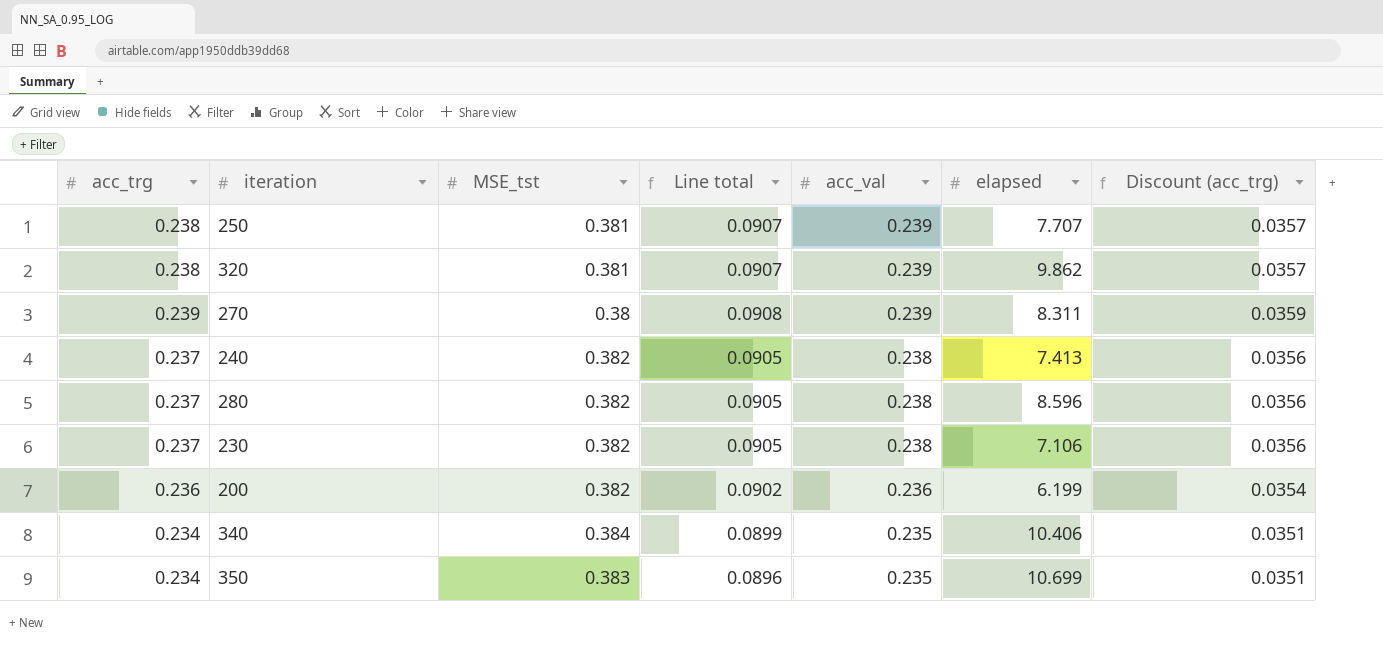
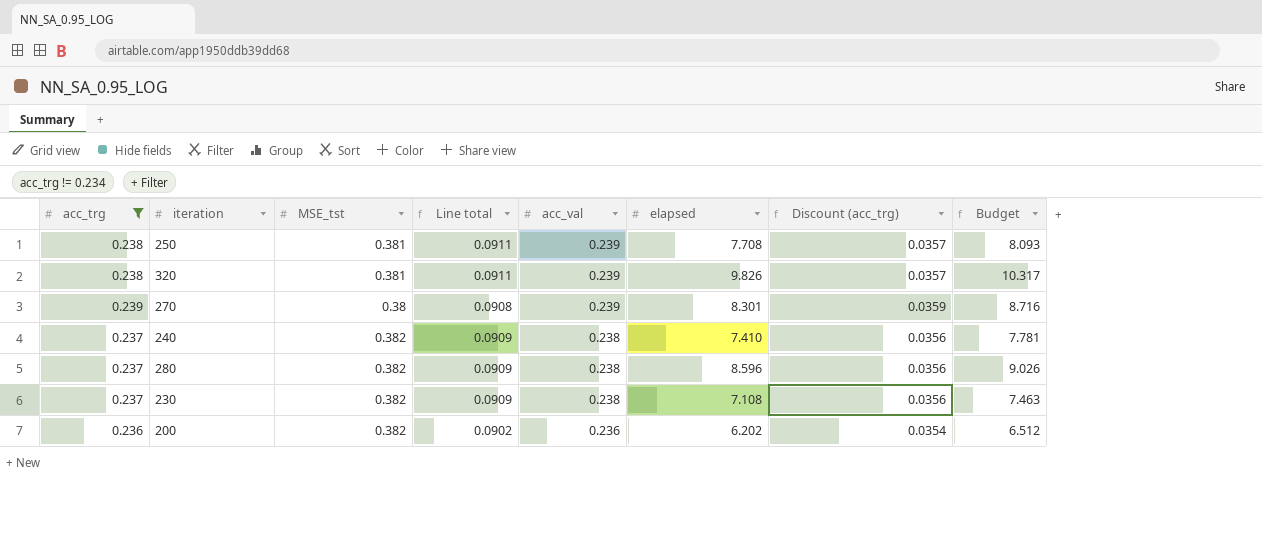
filter: none -> acc_trg != 0.234
column Line total | formula: [acc_trg] * [MSE_tst] -> [MSE_tst] * [acc_val]
column Budget | formula: none -> [elapsed] * 1.05
250 | elapsed: 7.707 -> 7.708
320 | elapsed: 9.862 -> 9.826
270 | elapsed: 8.311 -> 8.301
240 | elapsed: 7.413 -> 7.410
230 | elapsed: 7.106 -> 7.108
200 | elapsed: 6.199 -> 6.202

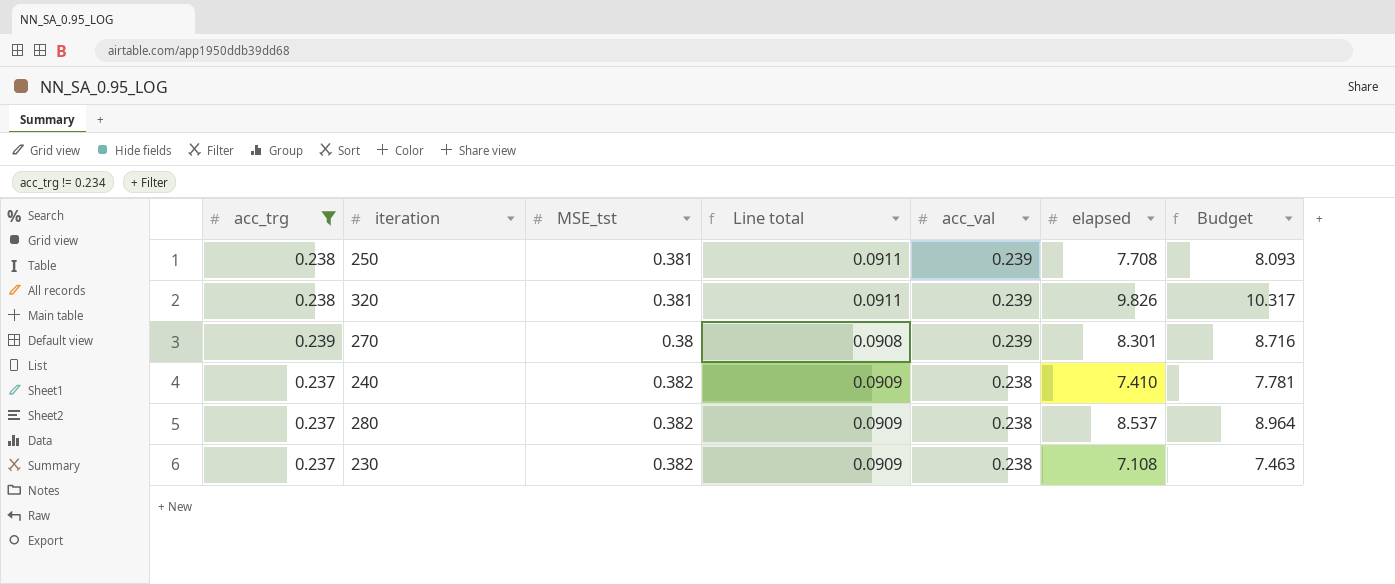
column Discount (acc_trg) | formula: [acc_trg] * 0.15 -> none
row 200: 0.236 | 0.382 | 0.0902 | 0.236 | 6.202 | 0.0354 | 6.512 -> none
280 | elapsed: 8.596 -> 8.537
280 | Budget: 9.026 -> 8.964

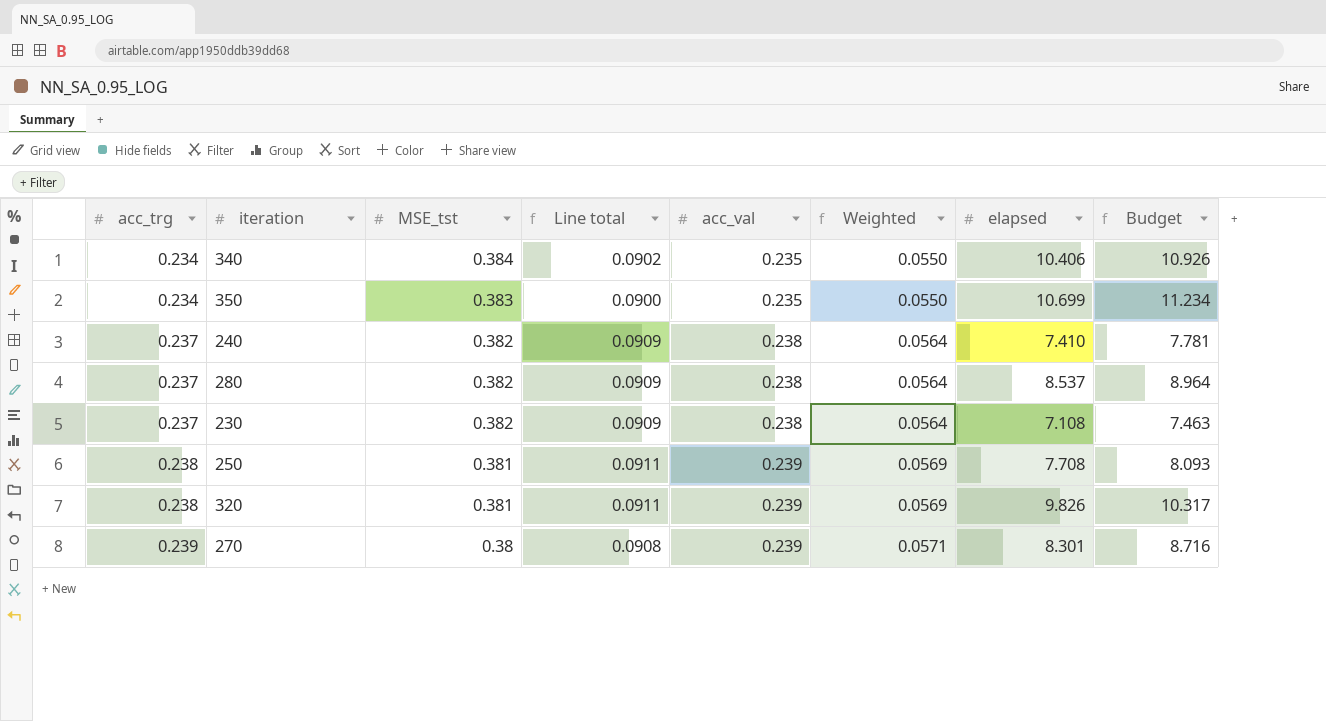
filter: acc_trg != 0.234 -> none
row order: acc_val descending -> acc_trg ascending
column Weighted | formula: none -> [acc_trg] * [acc_val]

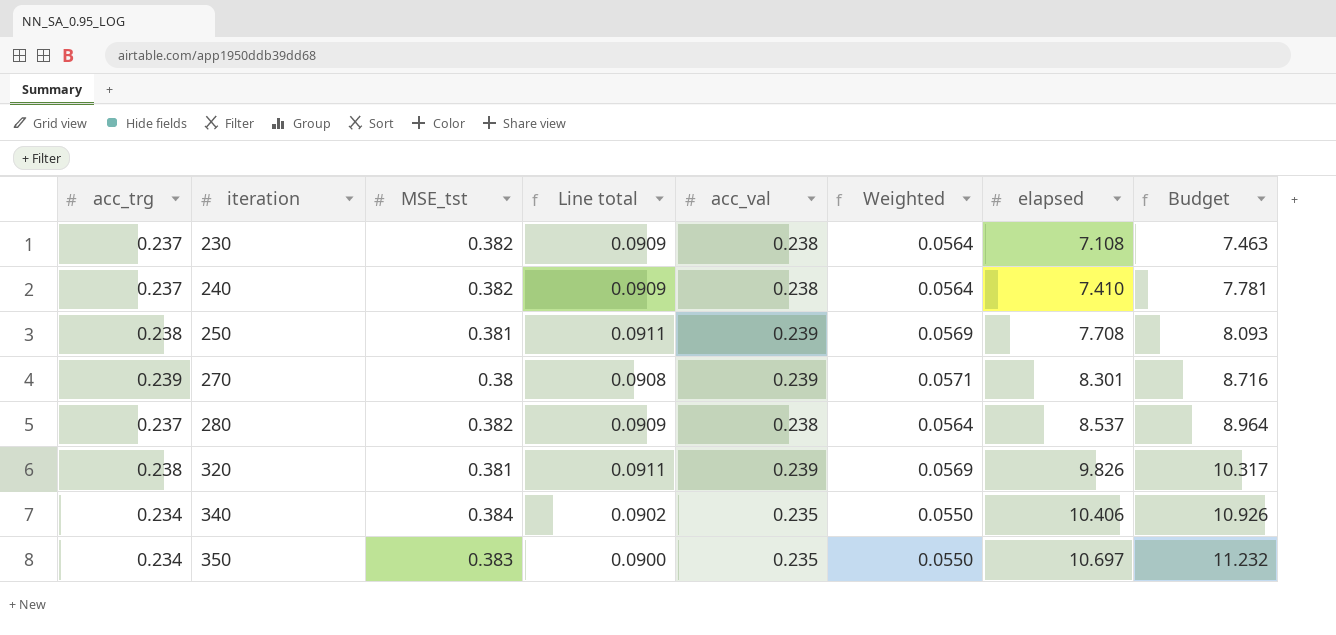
row order: acc_trg ascending -> iteration ascending
350 | elapsed: 10.699 -> 10.697
350 | Budget: 11.234 -> 11.232

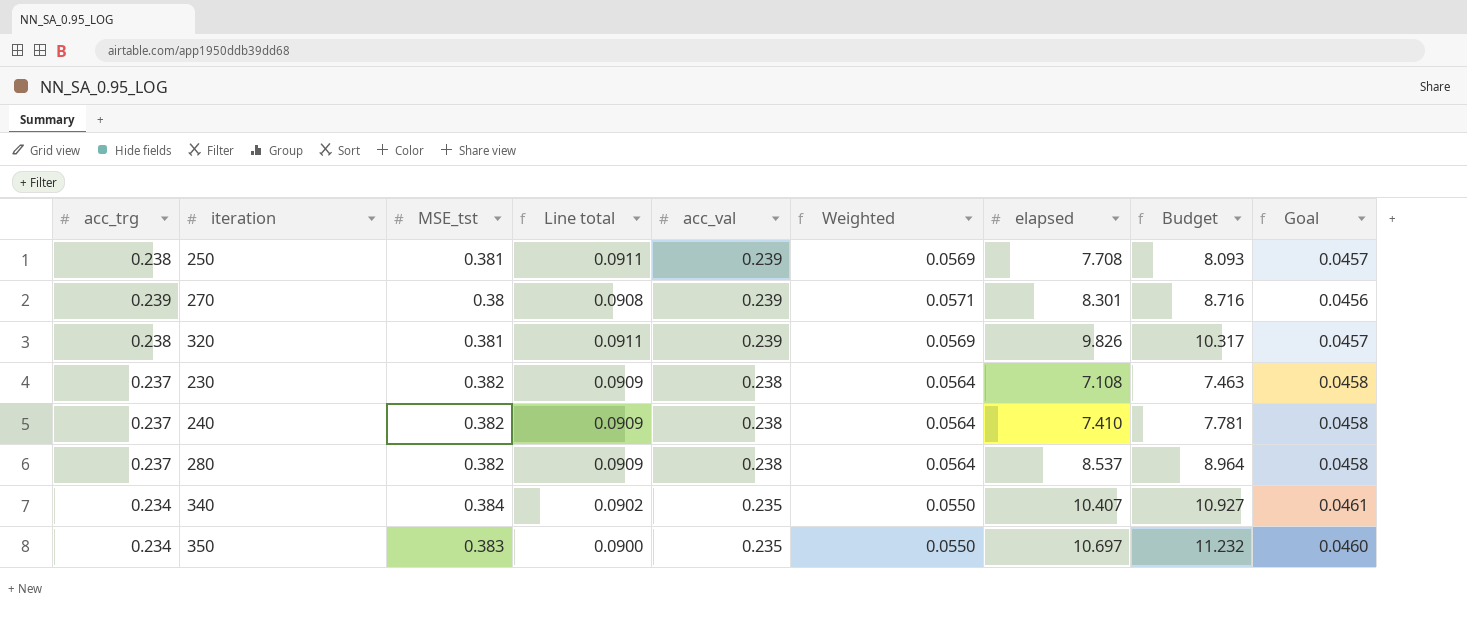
row order: iteration ascending -> acc_val descending
column Goal | formula: none -> [MSE_tst] * 0.12
340 | elapsed: 10.406 -> 10.407
340 | Budget: 10.926 -> 10.927

